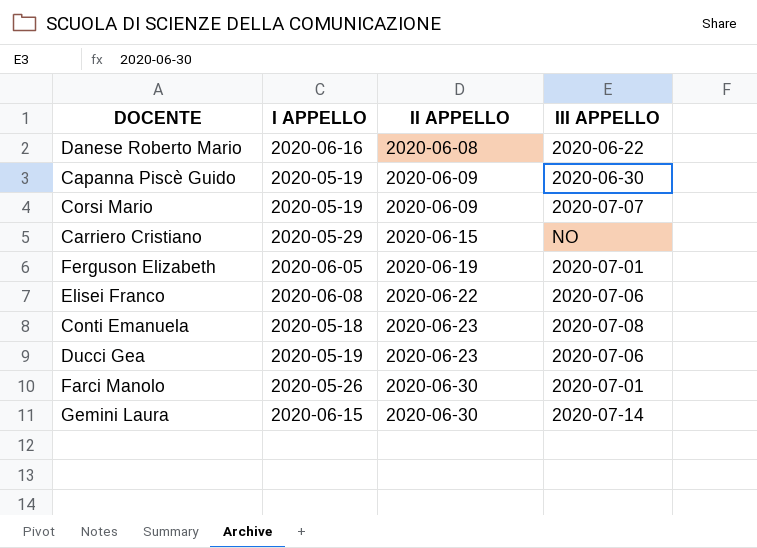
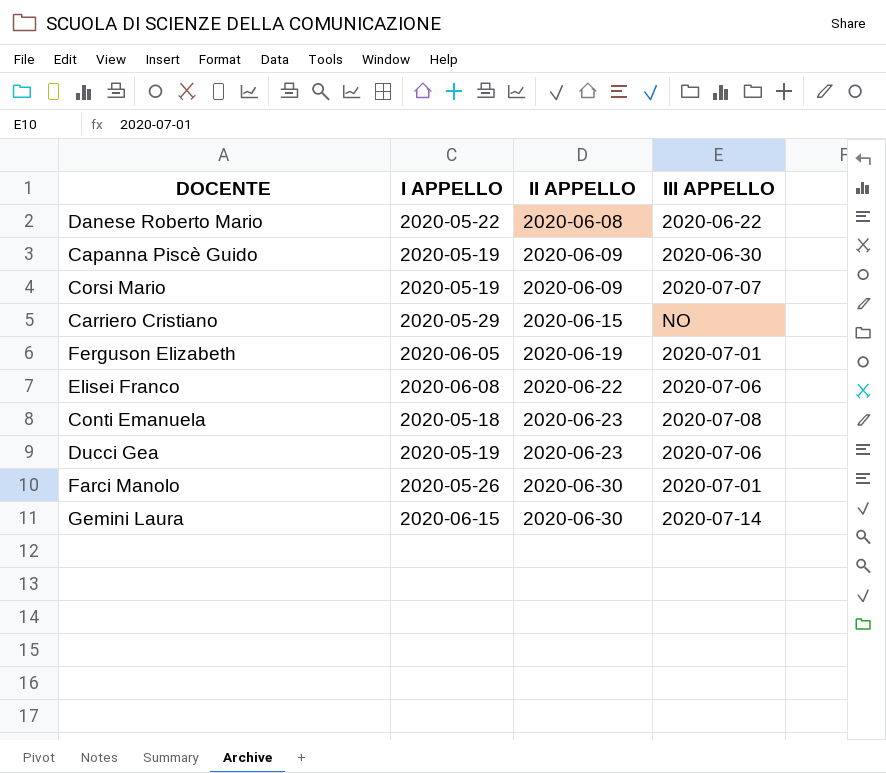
Danese Roberto Mario | I APPELLO: 2020-06-16 -> 2020-05-22

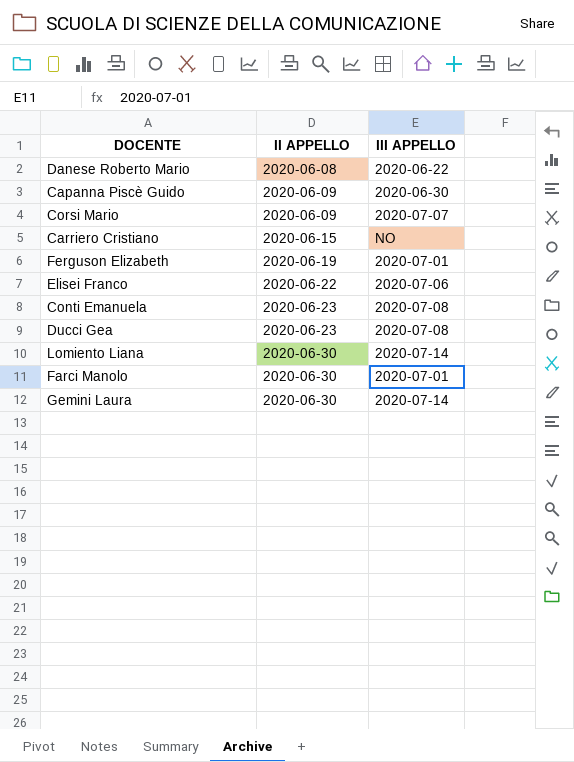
column I APPELLO | position: 2 -> none
Ducci Gea | III APPELLO: 2020-07-06 -> 2020-07-08
row Lomiento Liana: none -> 2020-06-30 | 2020-07-14

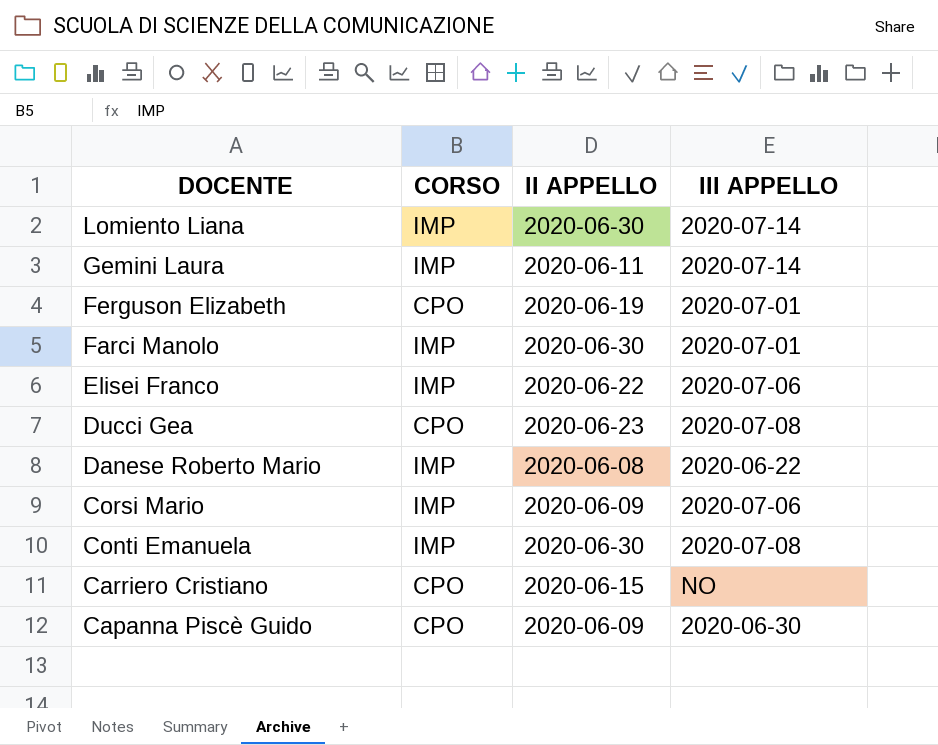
row order: II APPELLO ascending -> DOCENTE descending
column CORSO | position: none -> 2
Gemini Laura | II APPELLO: 2020-06-30 -> 2020-06-11
Corsi Mario | III APPELLO: 2020-07-07 -> 2020-07-06
Conti Emanuela | II APPELLO: 2020-06-23 -> 2020-06-30

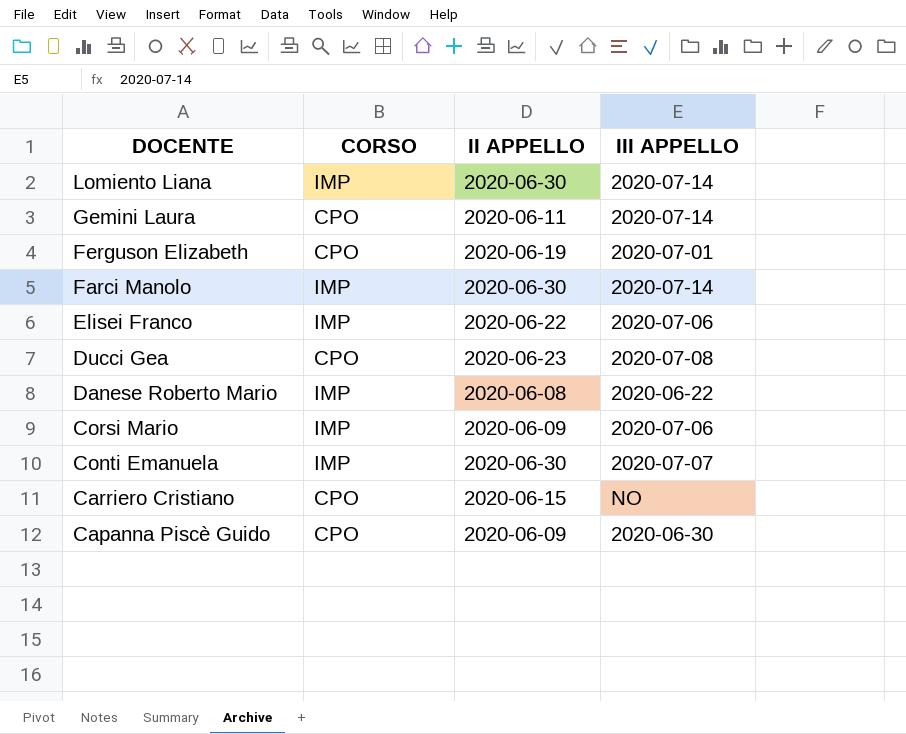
Gemini Laura | CORSO: IMP -> CPO
Farci Manolo | III APPELLO: 2020-07-01 -> 2020-07-14
Conti Emanuela | III APPELLO: 2020-07-08 -> 2020-07-07

